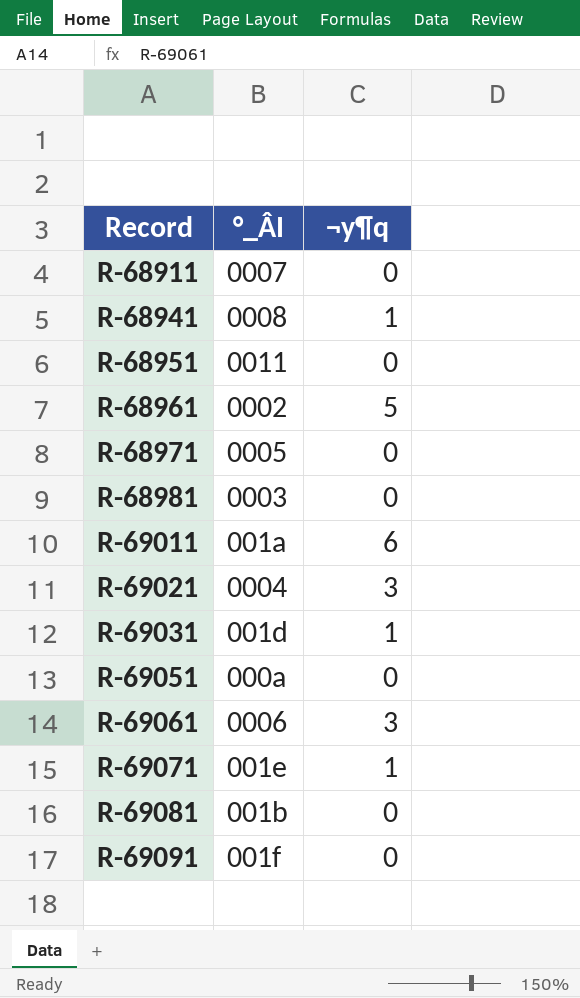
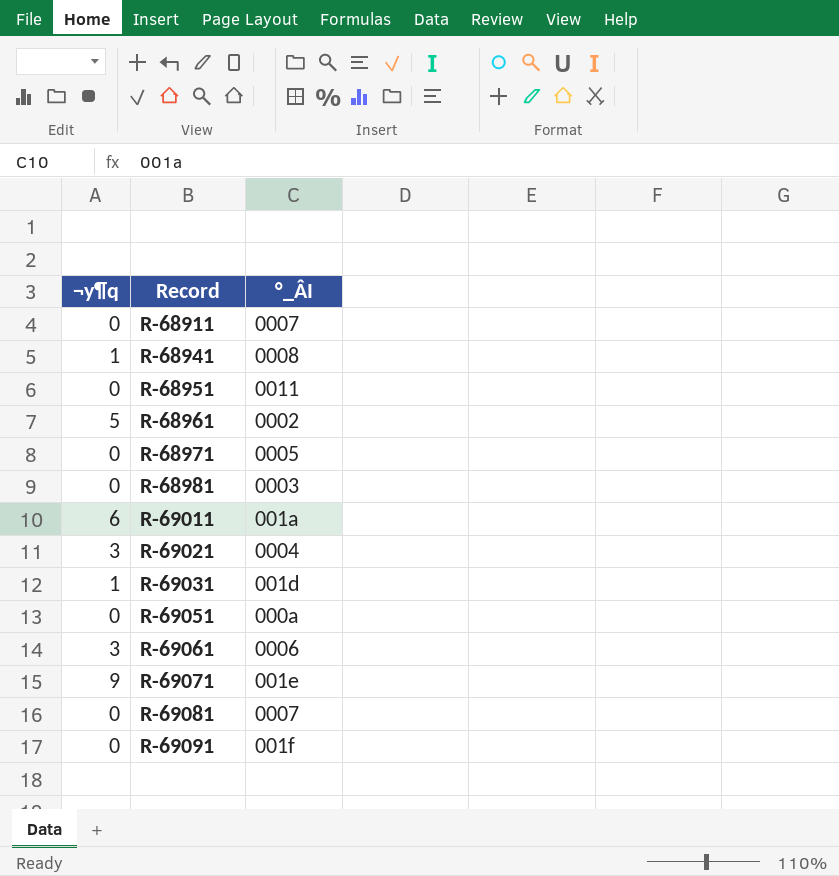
column ¬y¶q | position: 3 -> 1
R-69071 | ¬y¶q: 1 -> 9
R-69081 | °_ÂI: 001b -> 0007

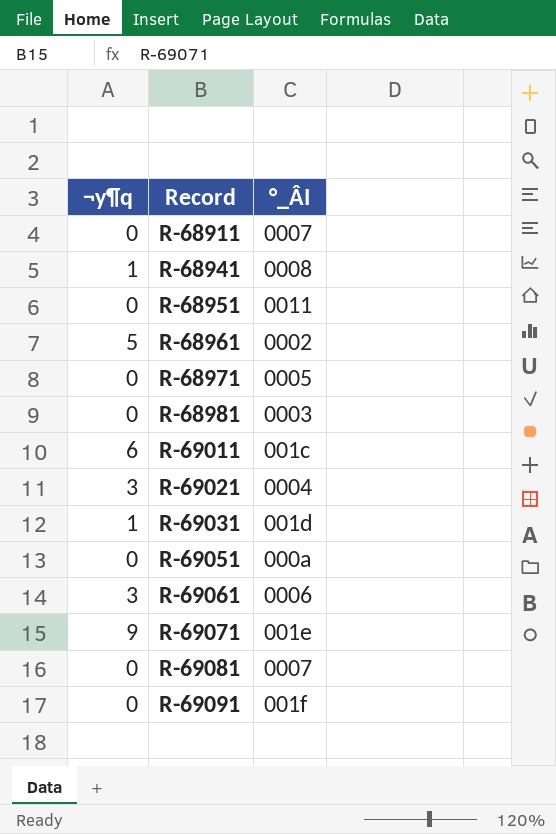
R-69011 | °_ÂI: 001a -> 001c

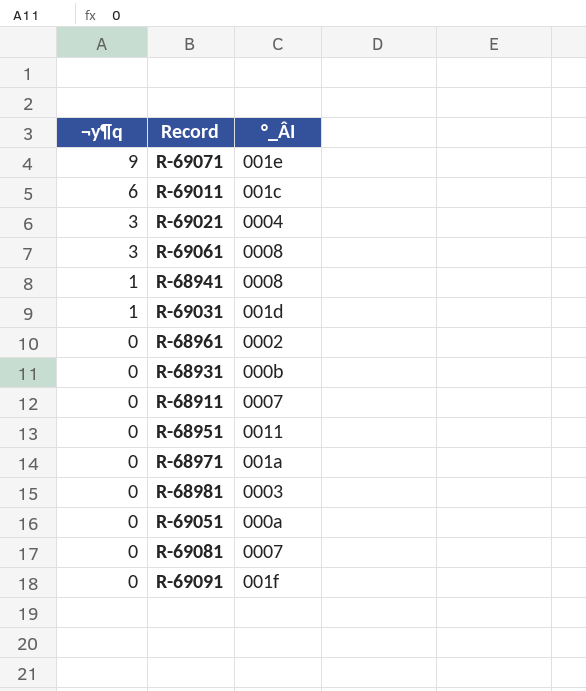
row order: Record ascending -> ¬y¶q descending
R-69061 | °_ÂI: 0006 -> 0008
R-68961 | ¬y¶q: 5 -> 0
row R-68931: none -> 0 | 000b
R-68971 | °_ÂI: 0005 -> 001a

